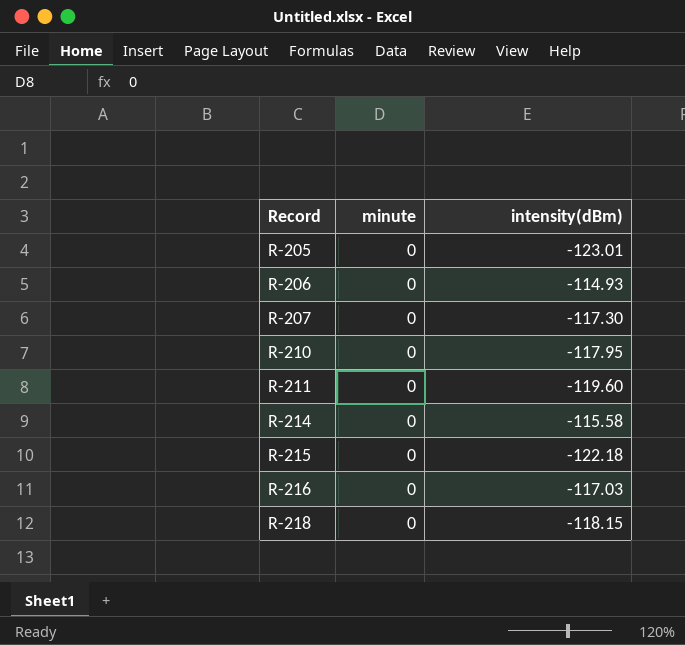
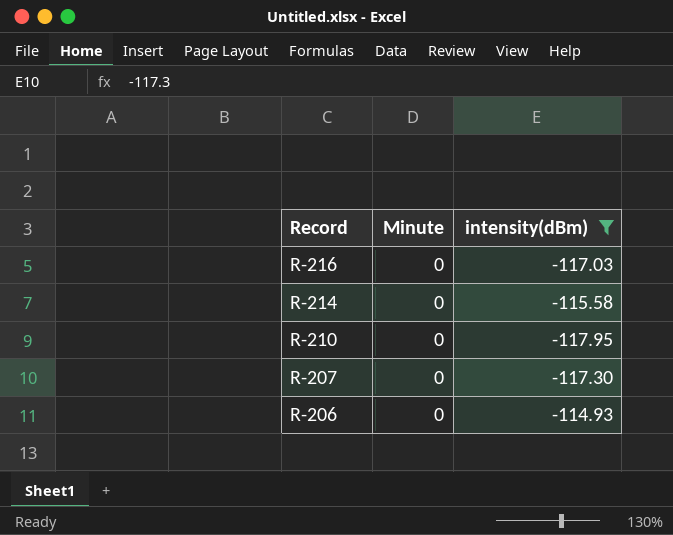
filter: none -> intensity(dBm) >= -117.95
row order: Record ascending -> Record descending
column name: minute -> Minute

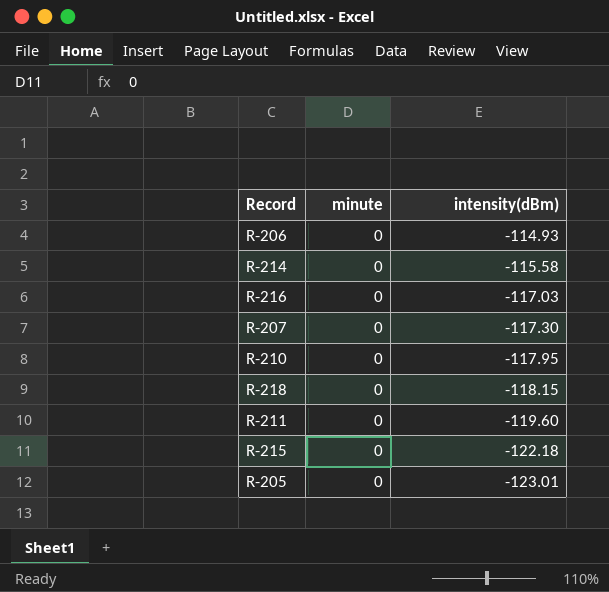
filter: intensity(dBm) >= -117.95 -> none
row order: Record descending -> intensity(dBm) descending
column name: Minute -> minute

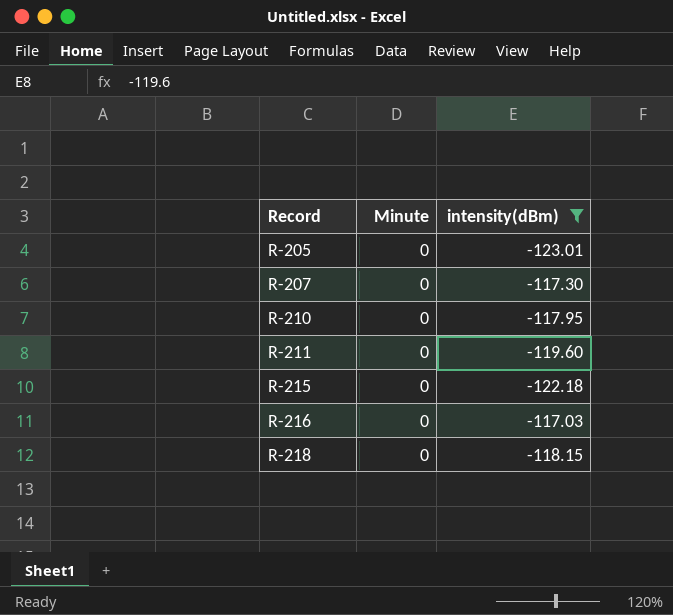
filter: none -> intensity(dBm) <= -117.03
row order: intensity(dBm) descending -> Record ascending
column name: minute -> Minute

